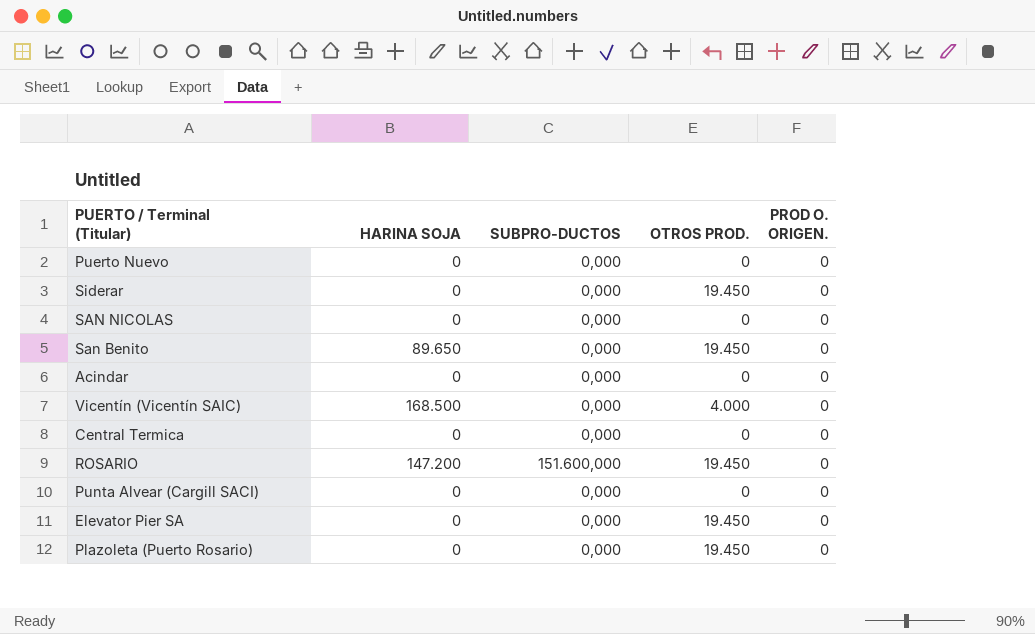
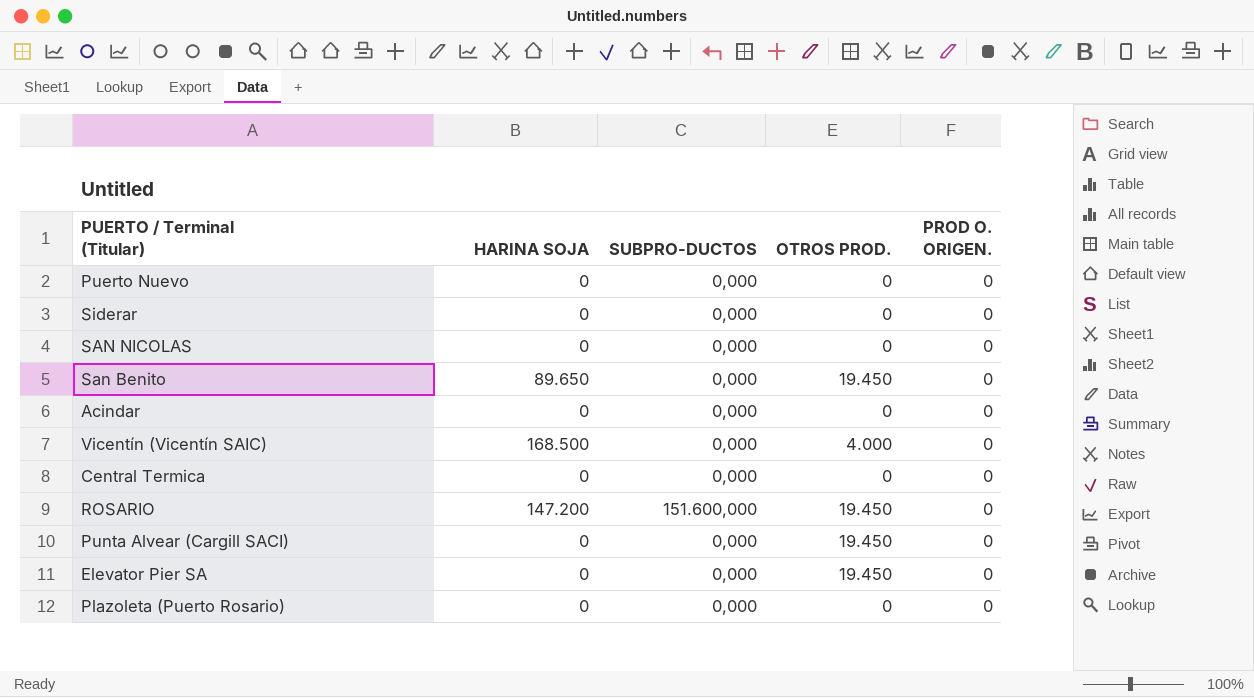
Siderar | OTROS PROD.: 19.450 -> 0
Punta Alvear (Cargill SACI) | OTROS PROD.: 0 -> 19.450
Plazoleta (Puerto Rosario) | OTROS PROD.: 19.450 -> 0

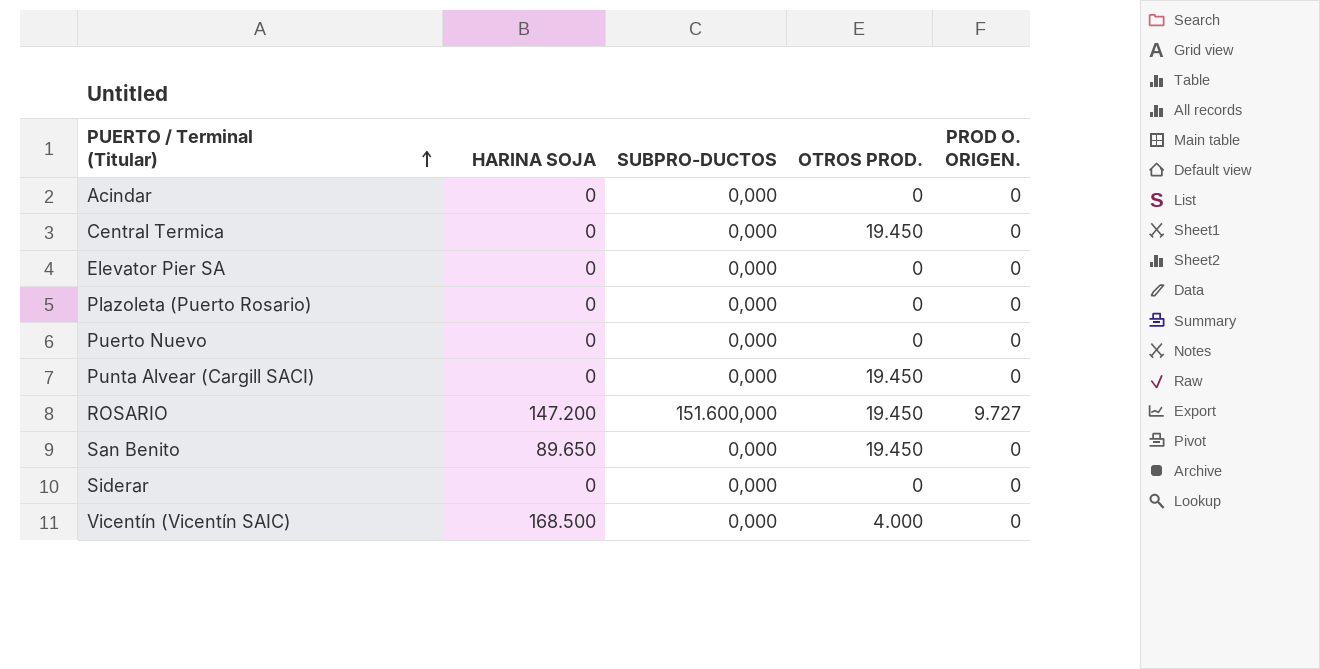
row order: none -> PUERTO / Terminal (Titular) ascending
row SAN NICOLAS: 0 | 0,000 | 0 | 0 -> none
Central Termica | OTROS PROD.: 0 -> 19.450
Elevator Pier SA | OTROS PROD.: 19.450 -> 0
ROSARIO | PROD O. ORIGEN.: 0 -> 9.727

